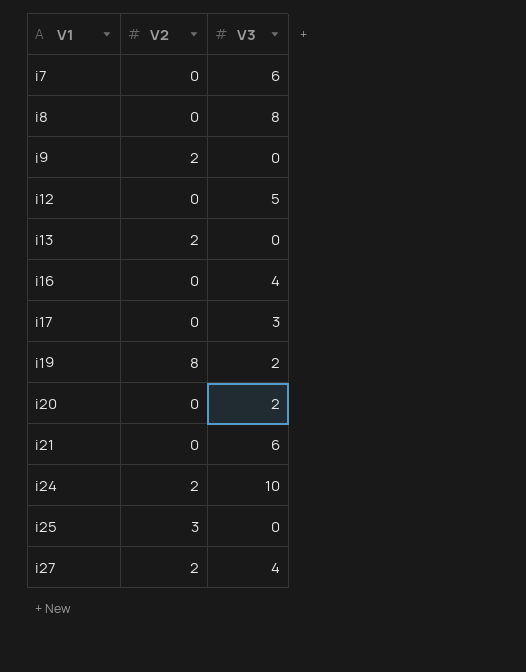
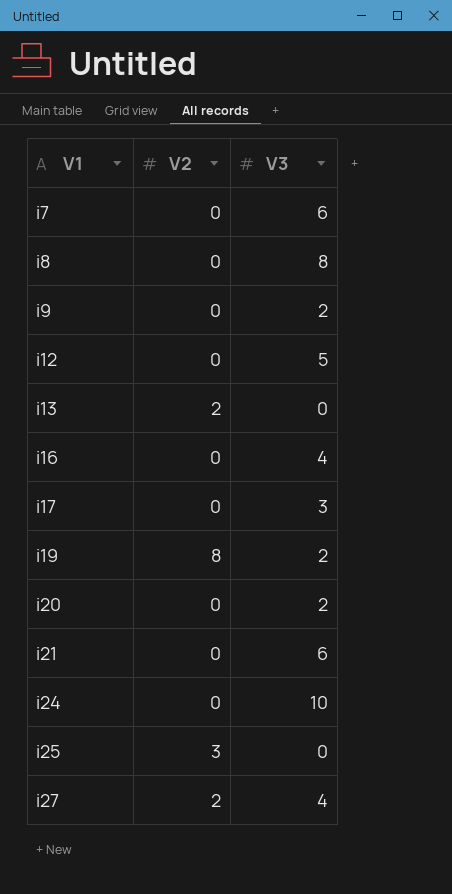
i9 | V2: 2 -> 0
i9 | V3: 0 -> 2
i24 | V2: 2 -> 0

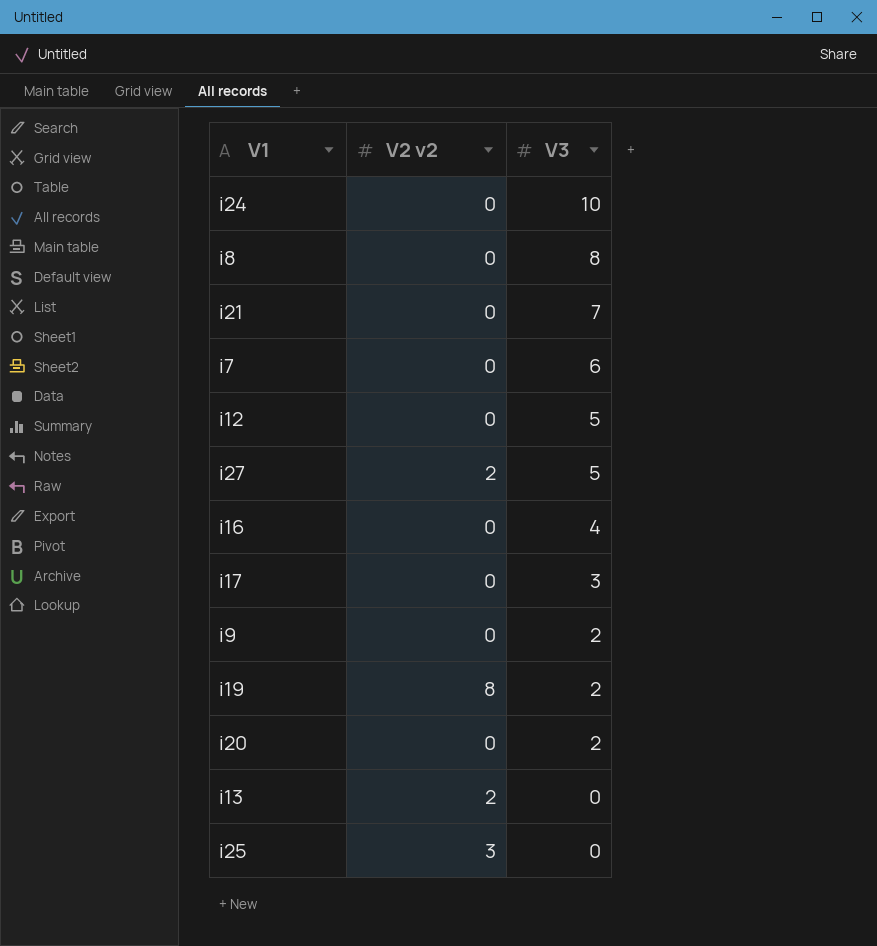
row order: V1 ascending -> V3 descending
column name: V2 -> V2 v2
i21 | V3: 6 -> 7
i27 | V3: 4 -> 5

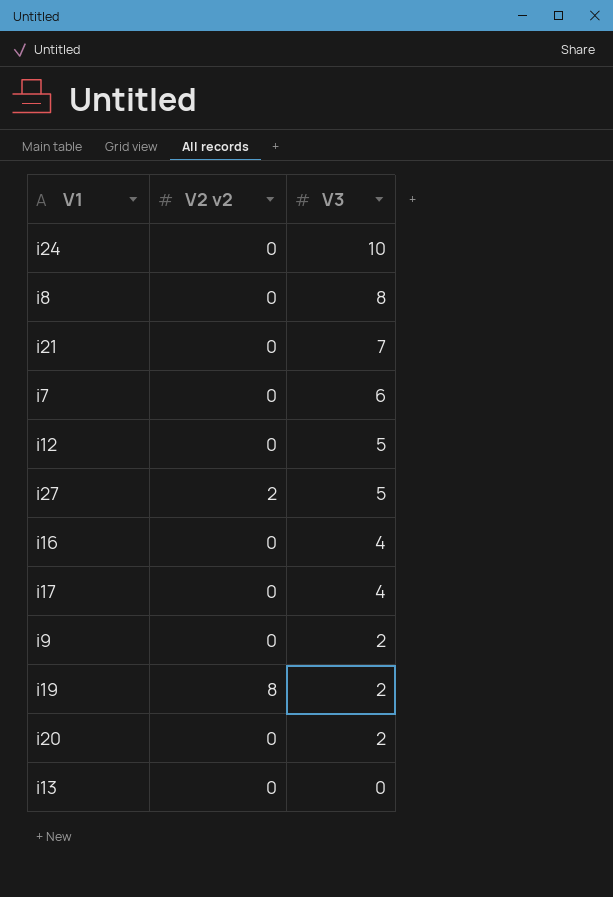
row i25: 3 | 0 -> none
i17 | V3: 3 -> 4
i13 | V2 v2: 2 -> 0

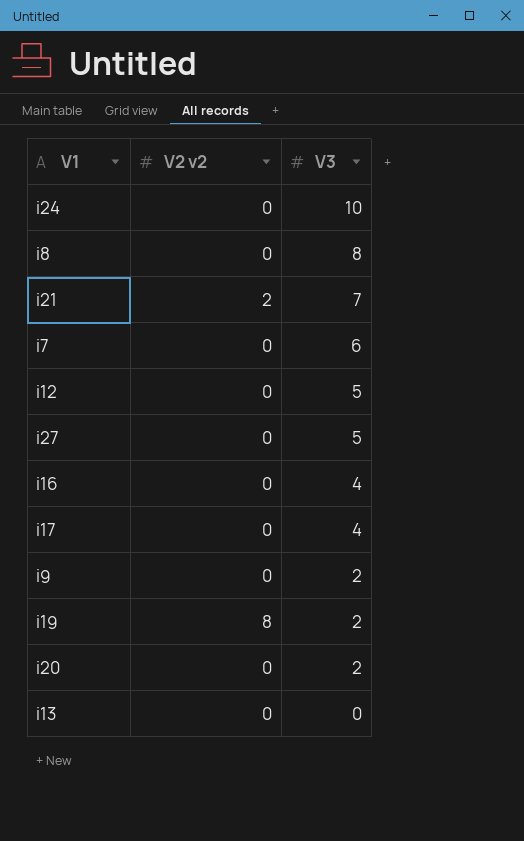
i21 | V2 v2: 0 -> 2
i27 | V2 v2: 2 -> 0

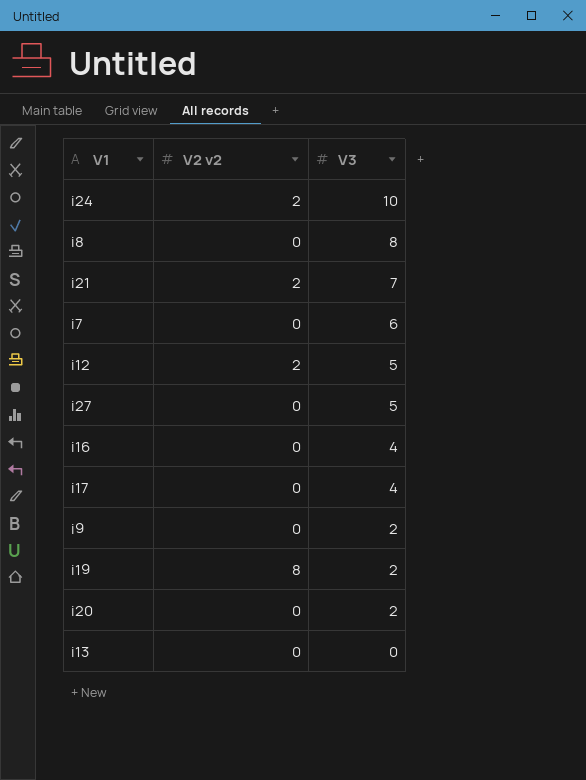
i24 | V2 v2: 0 -> 2
i12 | V2 v2: 0 -> 2

